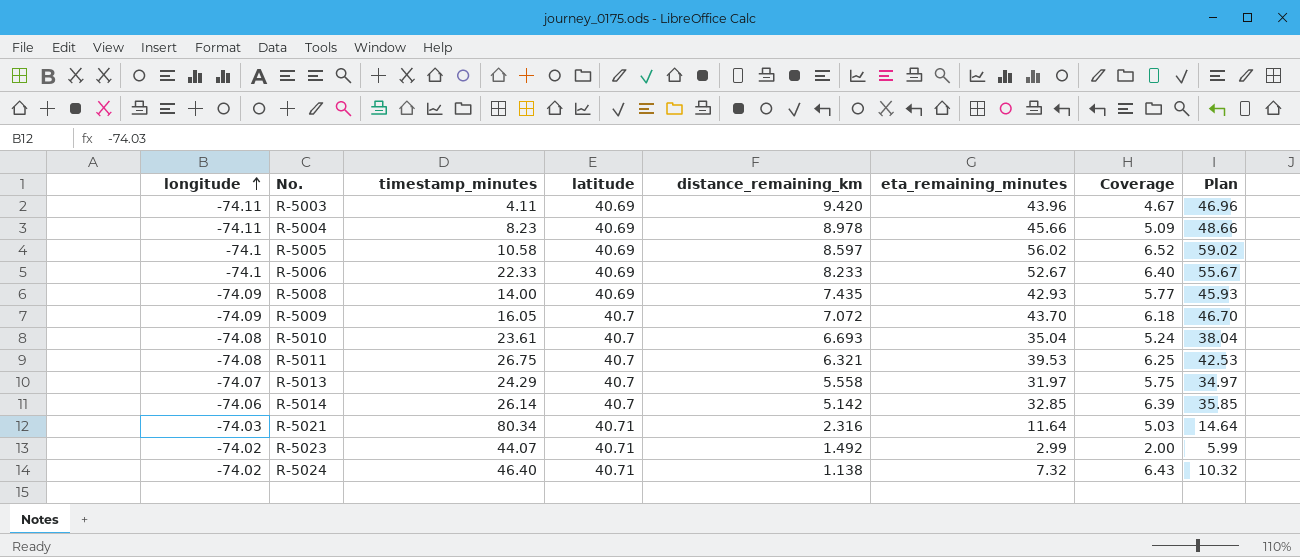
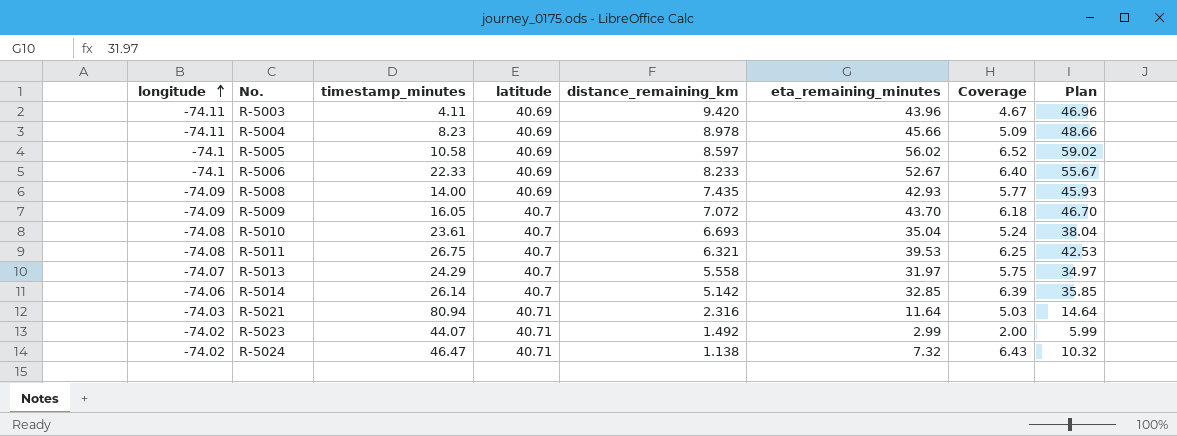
R-5021 | timestamp_minutes: 80.34 -> 80.94
R-5024 | timestamp_minutes: 46.40 -> 46.47

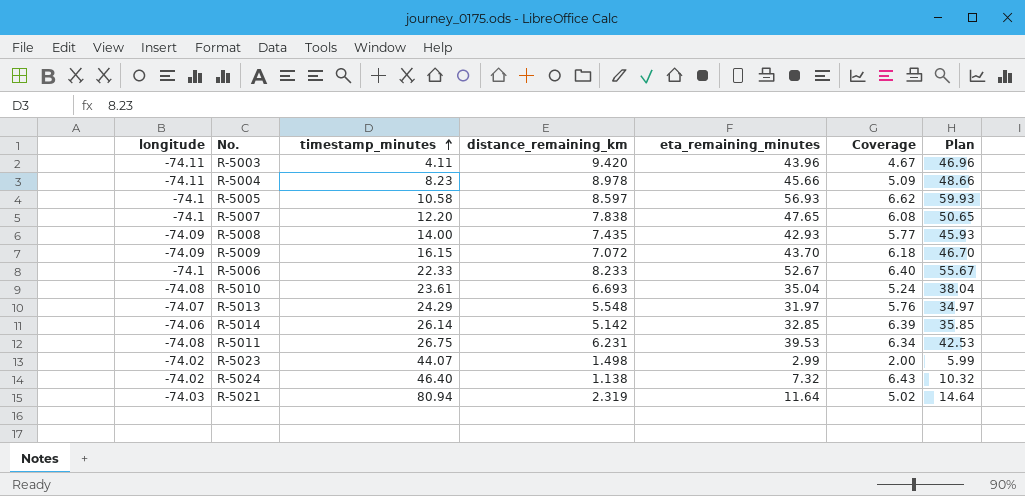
row order: longitude ascending -> timestamp_minutes ascending
column latitude | position: 4 -> none
R-5005 | eta_remaining_minutes: 56.02 -> 56.93
R-5005 | Coverage: 6.52 -> 6.62
R-5005 | Plan: 59.02 -> 59.93
row R-5007: none -> -74.1 | 12.20 | 7.838 | 47.65 | 6.08 | 50.65
R-5009 | timestamp_minutes: 16.05 -> 16.15
R-5013 | distance_remaining_km: 5.558 -> 5.548
R-5013 | Coverage: 5.75 -> 5.76
R-5011 | distance_remaining_km: 6.321 -> 6.231
R-5011 | Coverage: 6.25 -> 6.34
R-5023 | distance_remaining_km: 1.492 -> 1.498
R-5024 | timestamp_minutes: 46.47 -> 46.40
R-5021 | distance_remaining_km: 2.316 -> 2.319
R-5021 | Coverage: 5.03 -> 5.02

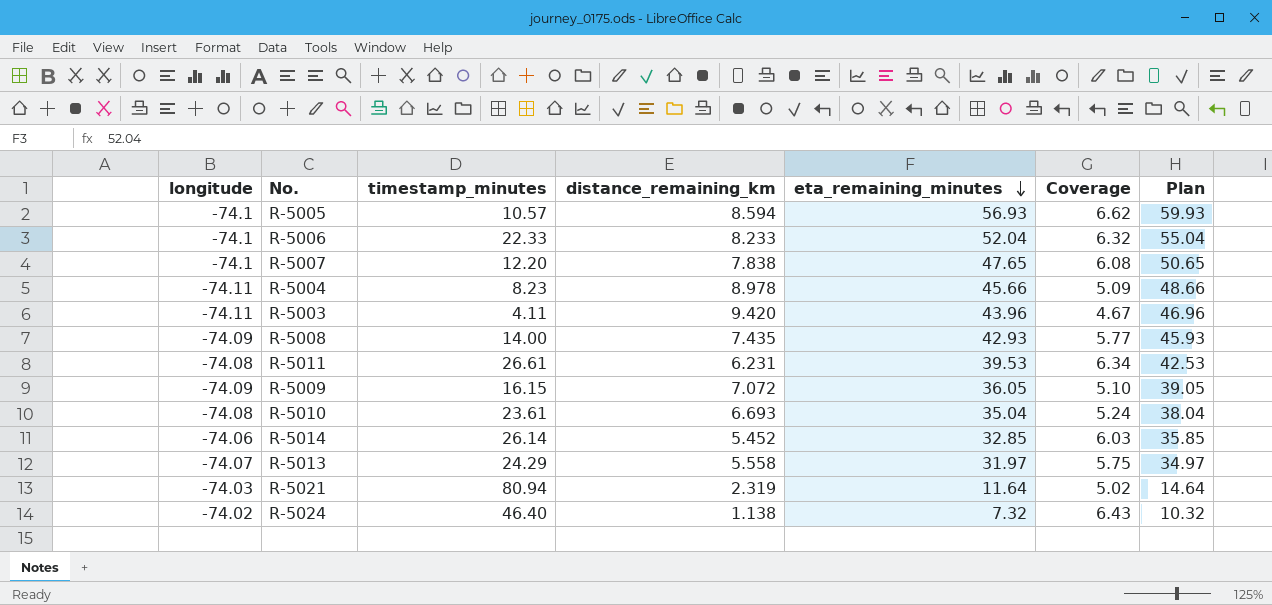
row order: timestamp_minutes ascending -> eta_remaining_minutes descending
row R-5023: -74.02 | 44.07 | 1.498 | 2.99 | 2.00 | 5.99 -> none
R-5005 | timestamp_minutes: 10.58 -> 10.57
R-5005 | distance_remaining_km: 8.597 -> 8.594
R-5006 | eta_remaining_minutes: 52.67 -> 52.04
R-5006 | Coverage: 6.40 -> 6.32
R-5006 | Plan: 55.67 -> 55.04
R-5011 | timestamp_minutes: 26.75 -> 26.61
R-5009 | eta_remaining_minutes: 43.70 -> 36.05
R-5009 | Coverage: 6.18 -> 5.10
R-5009 | Plan: 46.70 -> 39.05
R-5014 | distance_remaining_km: 5.142 -> 5.452
R-5014 | Coverage: 6.39 -> 6.03
R-5013 | distance_remaining_km: 5.548 -> 5.558
R-5013 | Coverage: 5.76 -> 5.75

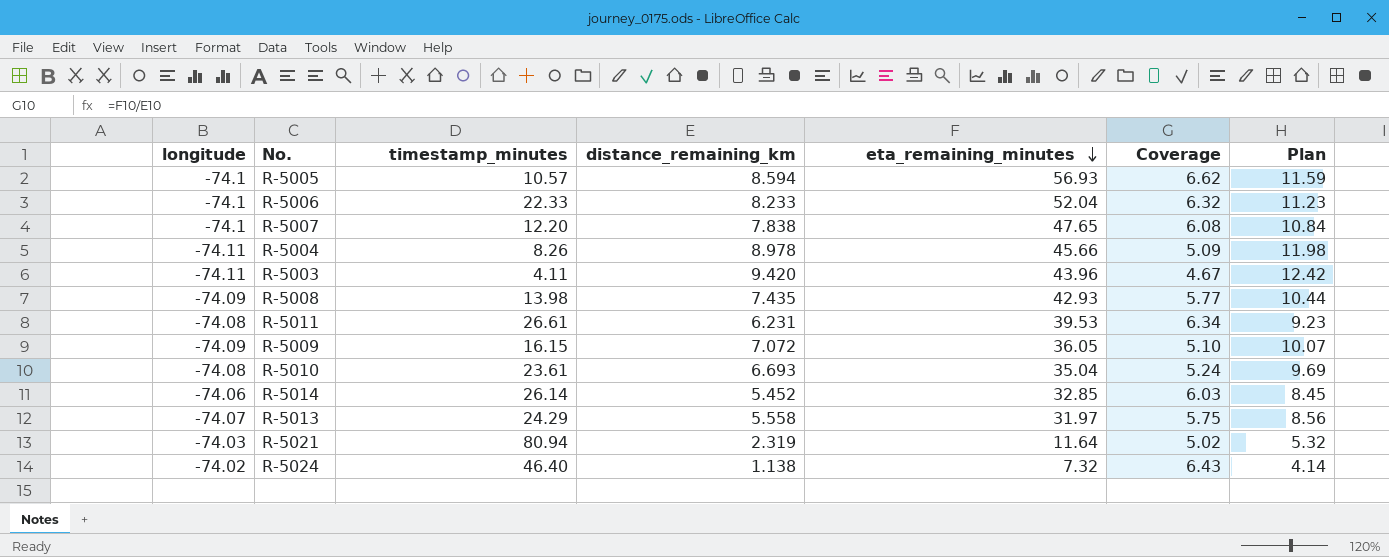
column Plan | formula: [eta_remaining_minutes] + 3 -> [distance_remaining_km] + 3
R-5004 | timestamp_minutes: 8.23 -> 8.26
R-5008 | timestamp_minutes: 14.00 -> 13.98

